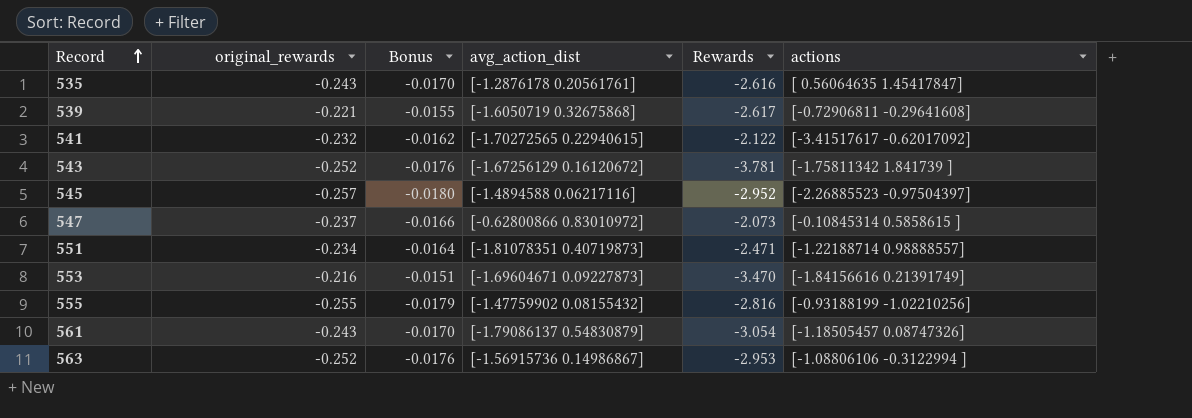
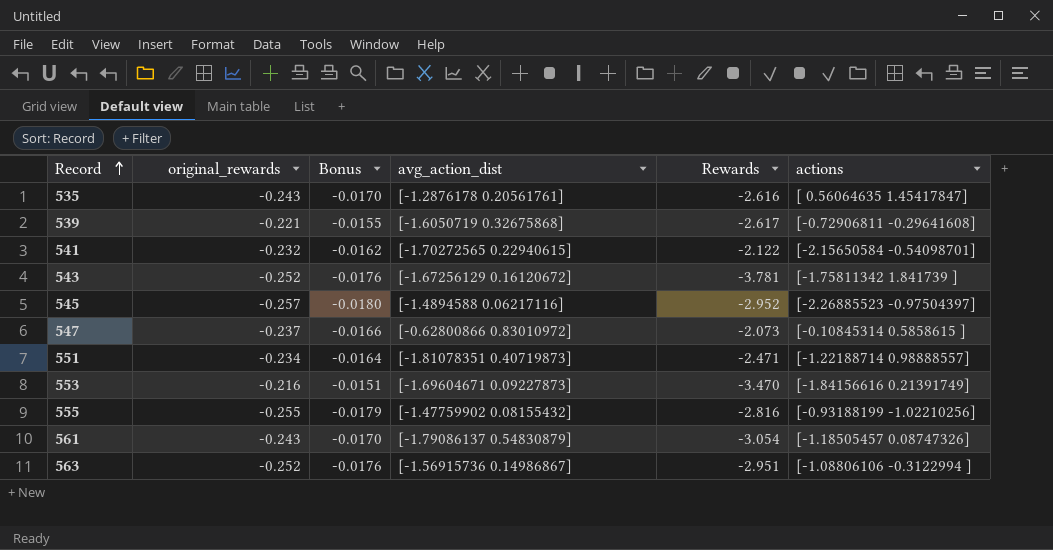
541 | actions: [-3.41517617 -0.62017092] -> [-2.15650584 -0.54098701]
563 | Rewards: -2.953 -> -2.951

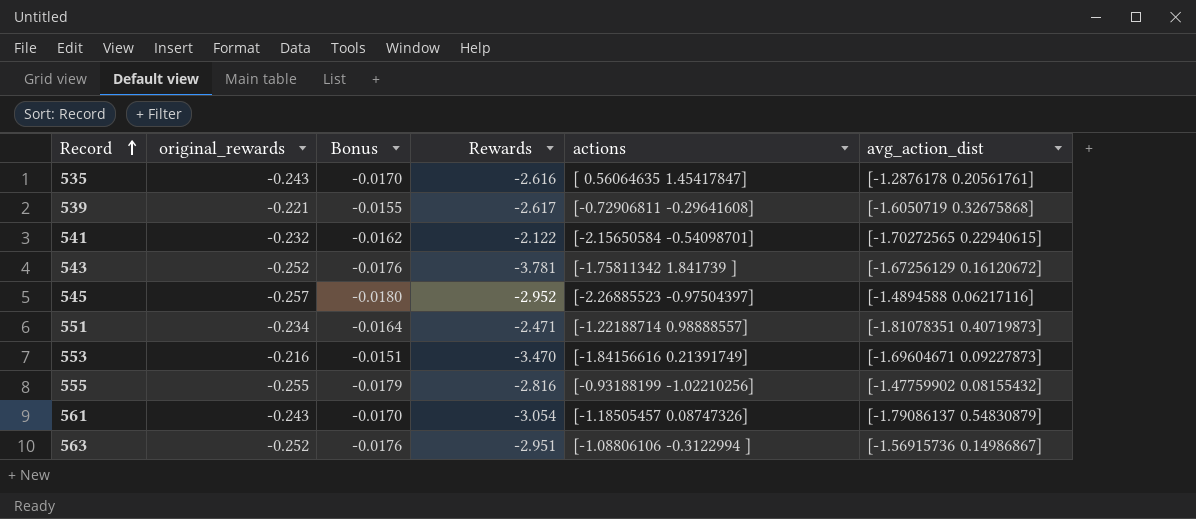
column avg_action_dist | position: 4 -> 6
row 547: -0.237 | -0.0166 | [-0.62800866 0.83010972] | -2.073 | [-0.10845314 0.5858615 ] -> none

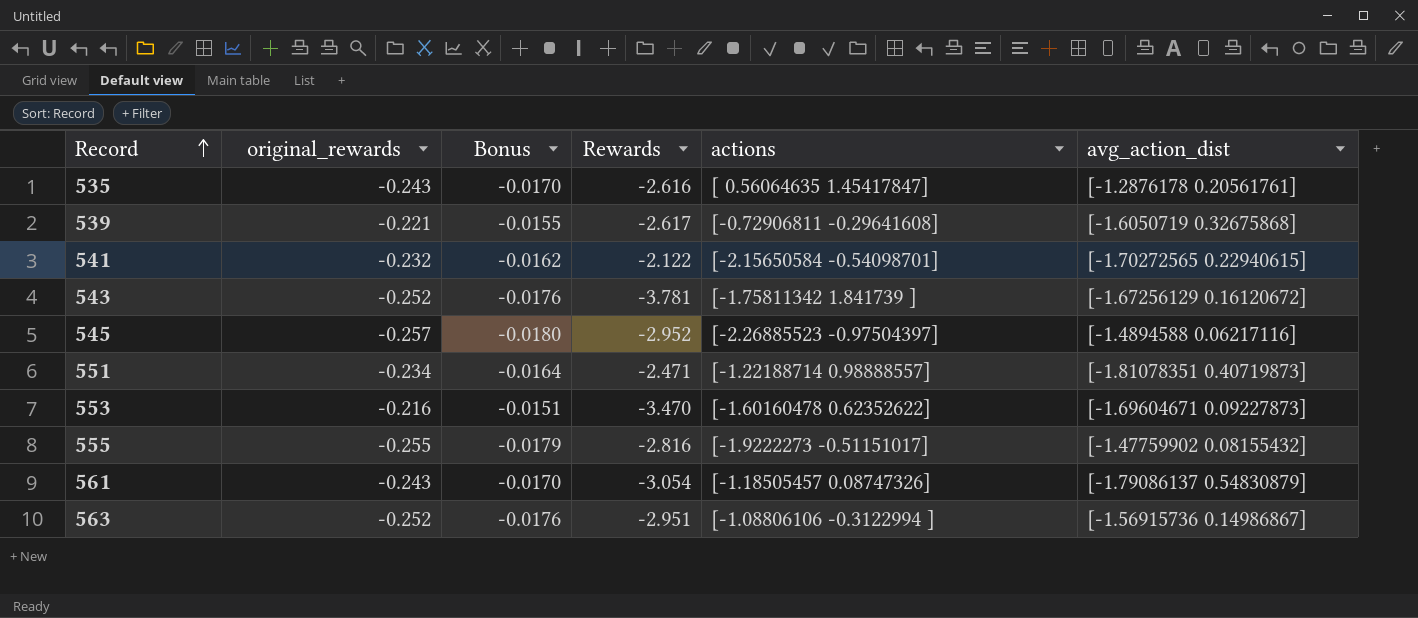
553 | actions: [-1.84156616 0.21391749] -> [-1.60160478 0.62352622]
555 | actions: [-0.93188199 -1.02210256] -> [-1.9222273 -0.51151017]

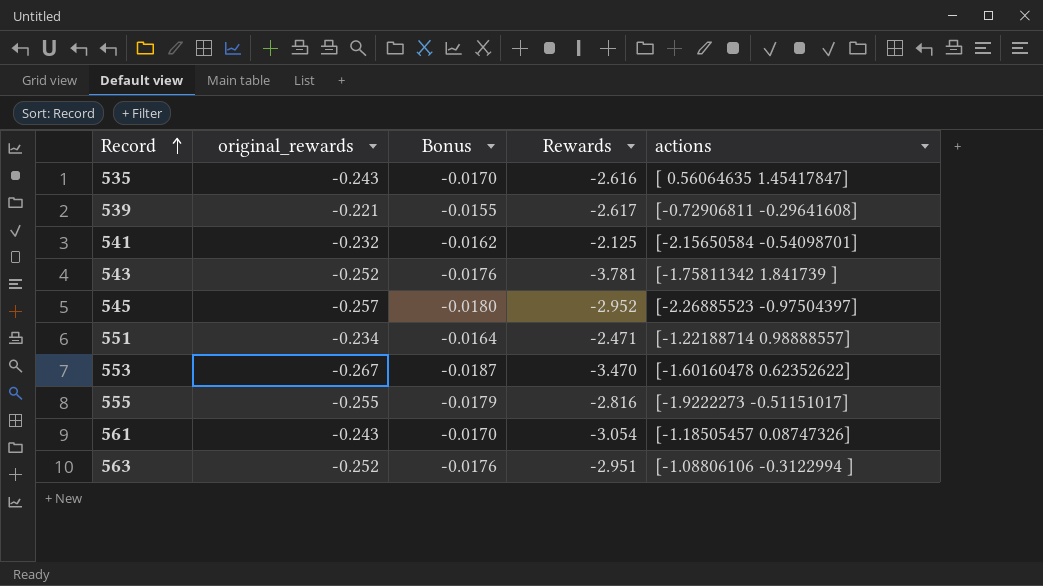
column avg_action_dist | position: 6 -> none
541 | Rewards: -2.122 -> -2.125
553 | original_rewards: -0.216 -> -0.267
553 | Bonus: -0.0151 -> -0.0187

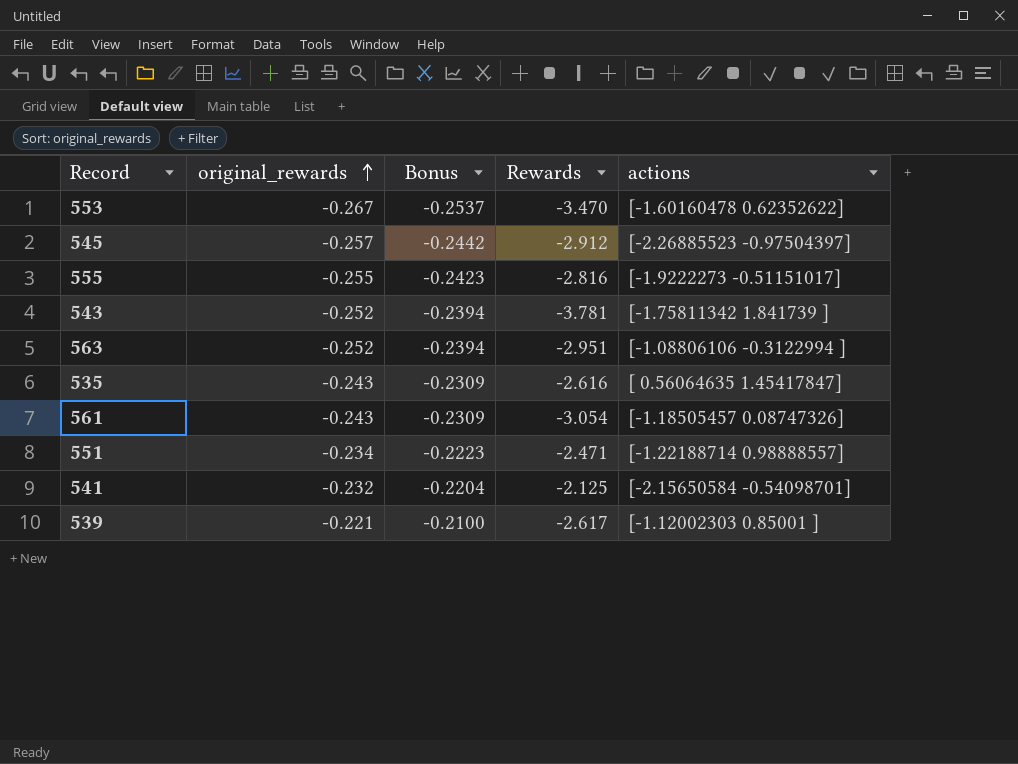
row order: Record ascending -> original_rewards ascending
column Bonus | formula: [original_rewards] * 0.07 -> [original_rewards] * 0.95
545 | Rewards: -2.952 -> -2.912
539 | actions: [-0.72906811 -0.29641608] -> [-1.12002303 0.85001 ]

